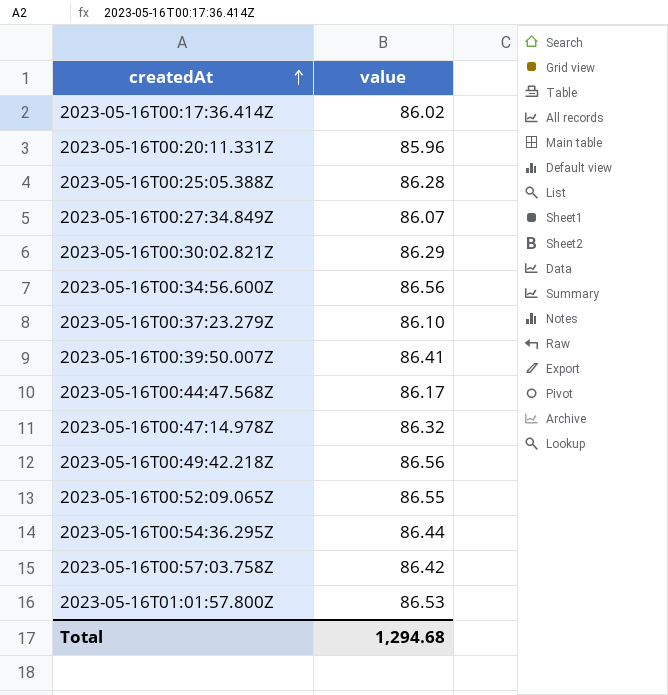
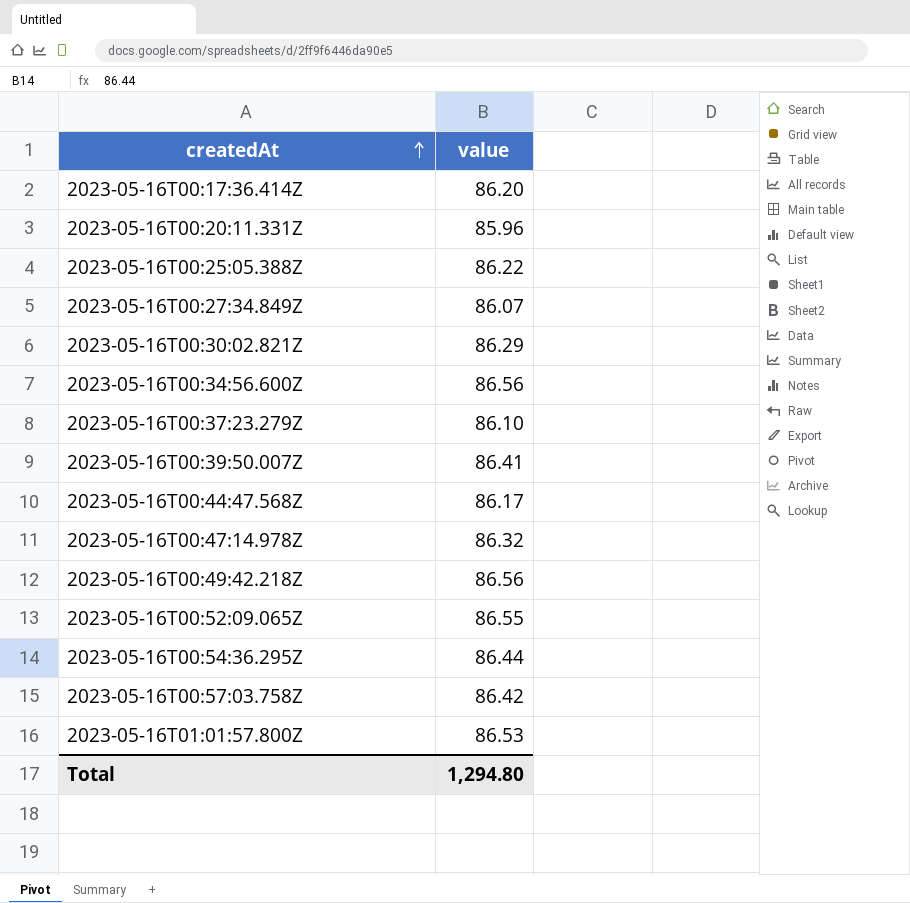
2023-05-16T00:17:36.414Z | value: 86.02 -> 86.20
2023-05-16T00:25:05.388Z | value: 86.28 -> 86.22
Total | value: 1,294.68 -> 1,294.80

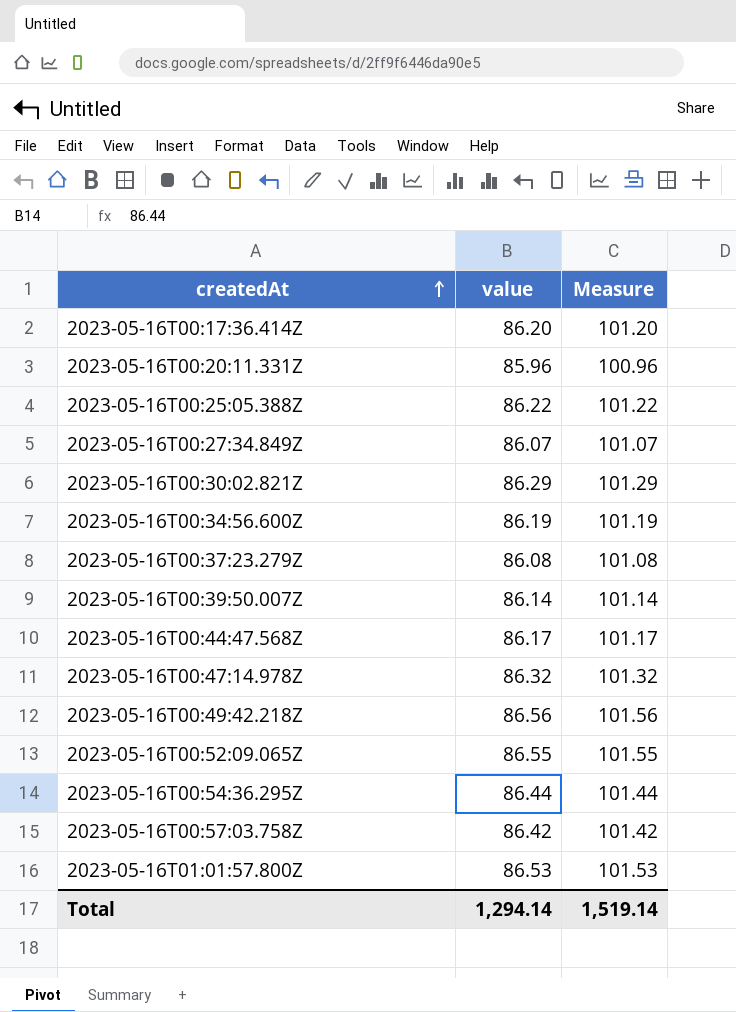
column Measure | formula: none -> [value] + 15
2023-05-16T00:34:56.600Z | value: 86.56 -> 86.19
2023-05-16T00:37:23.279Z | value: 86.10 -> 86.08
2023-05-16T00:39:50.007Z | value: 86.41 -> 86.14
Total | value: 1,294.80 -> 1,294.14

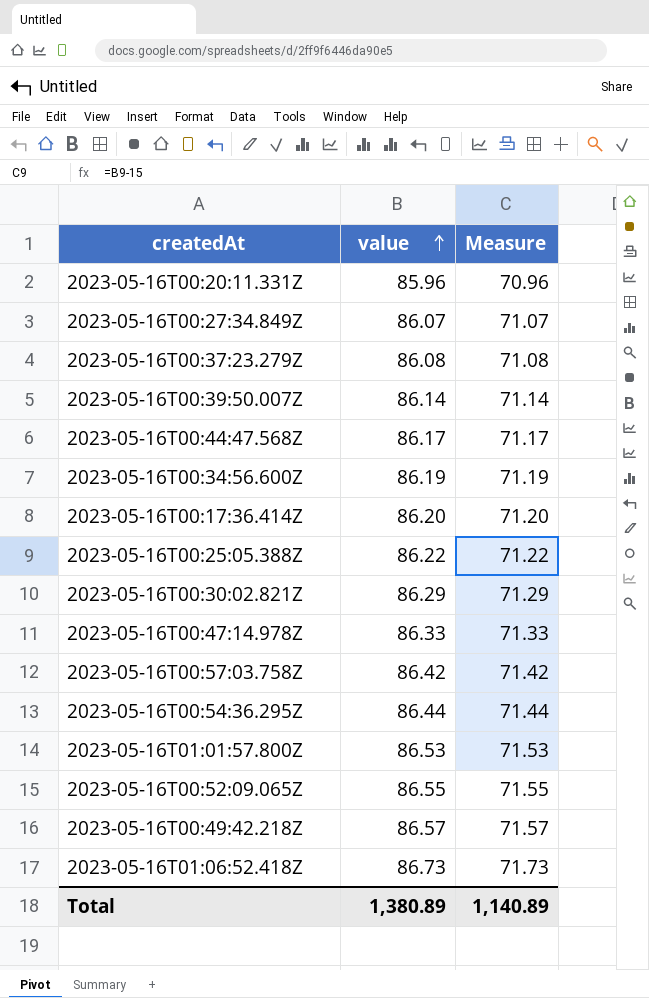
row order: createdAt ascending -> value ascending
column Measure | formula: [value] + 15 -> [value] - 15
2023-05-16T00:47:14.978Z | value: 86.32 -> 86.33
2023-05-16T00:49:42.218Z | value: 86.56 -> 86.57
row 2023-05-16T01:06:52.418Z: none -> 86.73 | 71.73
Total | value: 1,294.14 -> 1,380.89
Total | Measure: 1,519.14 -> 1,140.89

